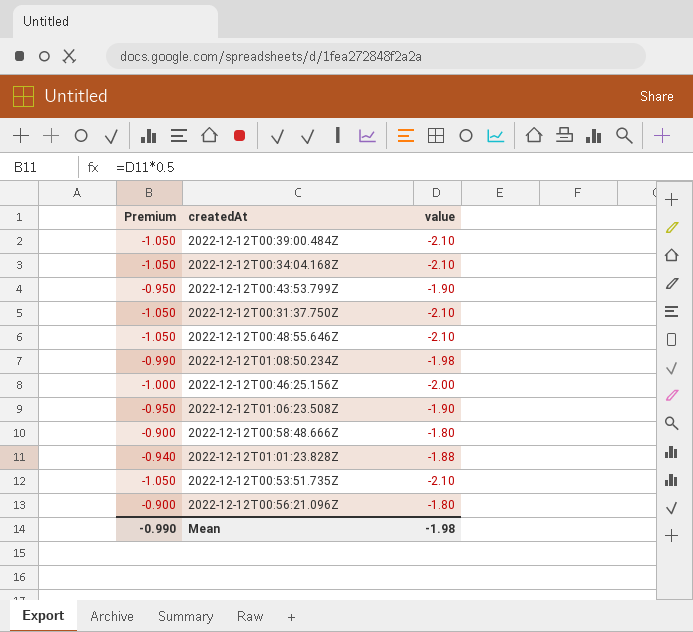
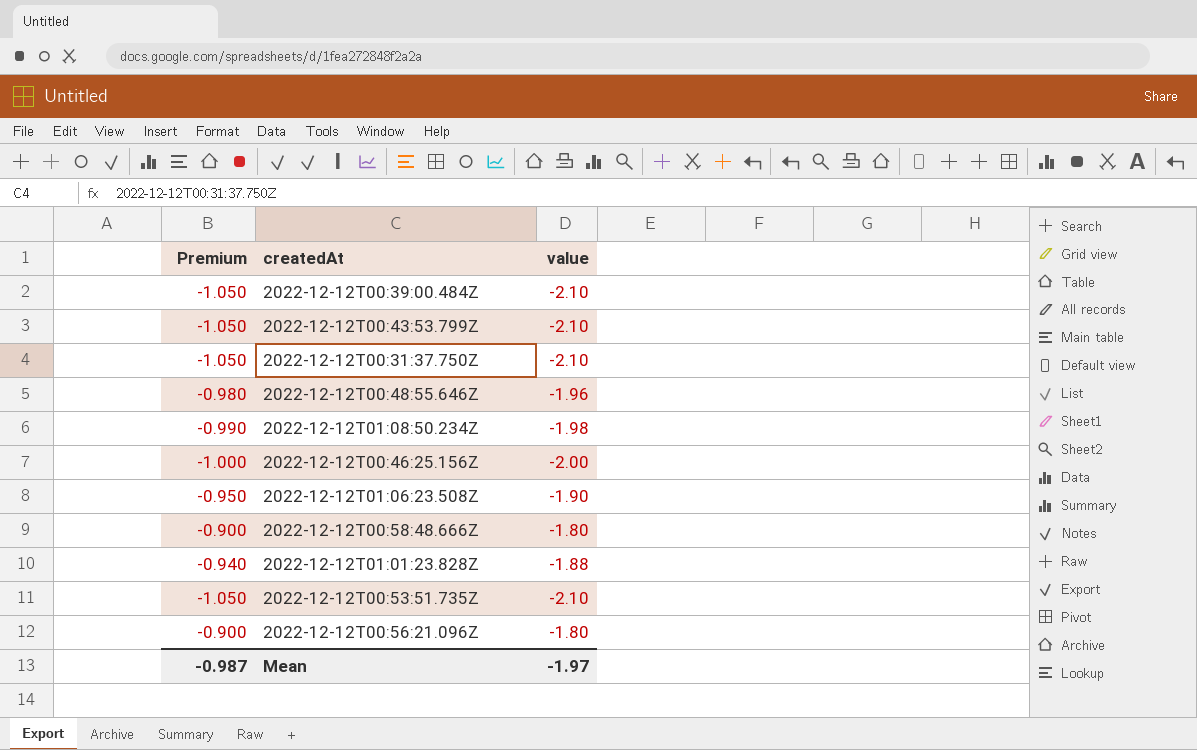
row 2022-12-12T00:34:04.168Z: -1.050 | -2.10 -> none
2022-12-12T00:43:53.799Z | Premium: -0.950 -> -1.050
2022-12-12T00:43:53.799Z | value: -1.90 -> -2.10
2022-12-12T00:48:55.646Z | Premium: -1.050 -> -0.980
2022-12-12T00:48:55.646Z | value: -2.10 -> -1.96
Mean | Premium: -0.990 -> -0.987
Mean | value: -1.98 -> -1.97

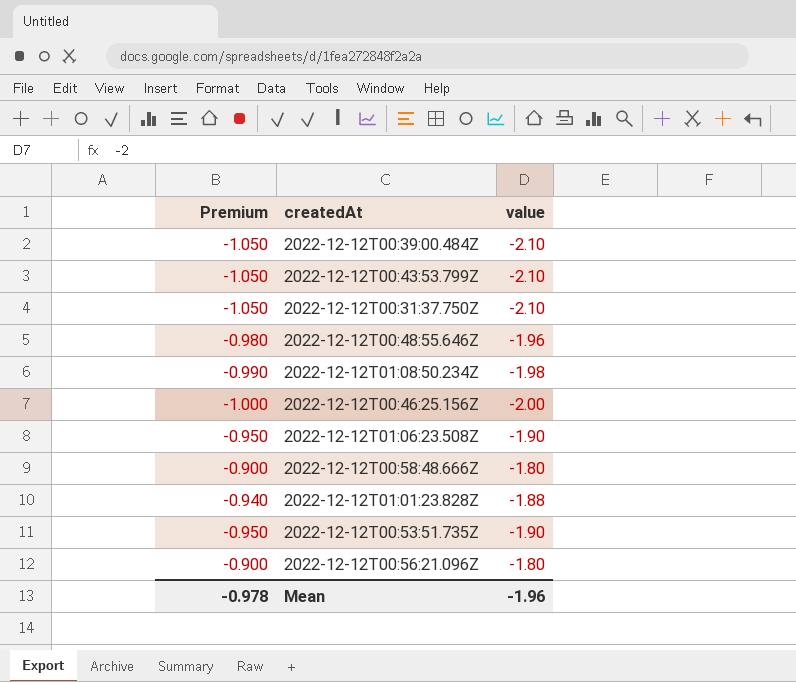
2022-12-12T00:53:51.735Z | Premium: -1.050 -> -0.950
2022-12-12T00:53:51.735Z | value: -2.10 -> -1.90
Mean | Premium: -0.987 -> -0.978
Mean | value: -1.97 -> -1.96

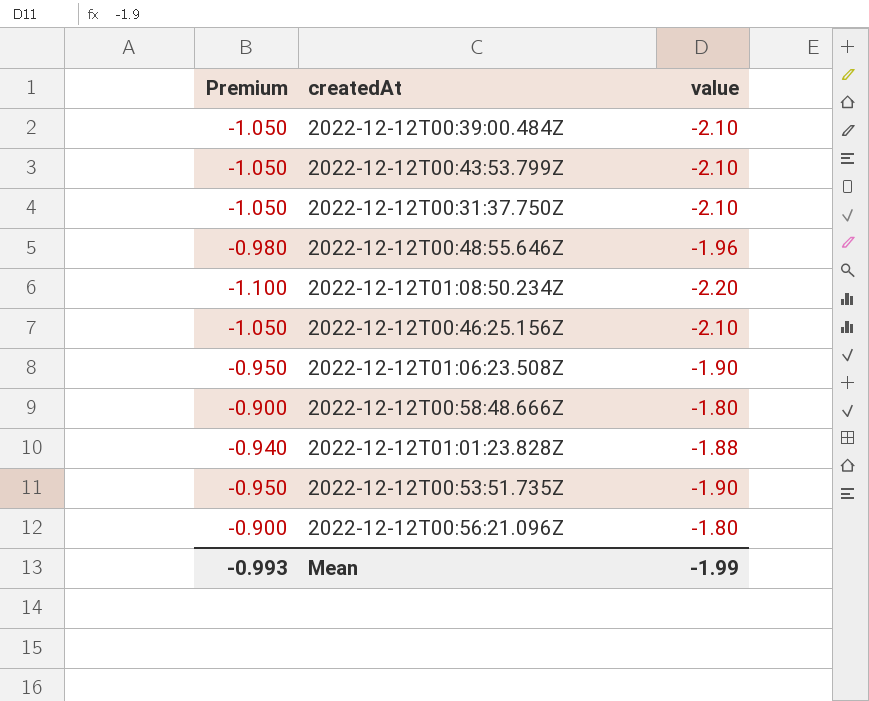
2022-12-12T01:08:50.234Z | Premium: -0.990 -> -1.100
2022-12-12T01:08:50.234Z | value: -1.98 -> -2.20
2022-12-12T00:46:25.156Z | Premium: -1.000 -> -1.050
2022-12-12T00:46:25.156Z | value: -2.00 -> -2.10
Mean | Premium: -0.978 -> -0.993
Mean | value: -1.96 -> -1.99

